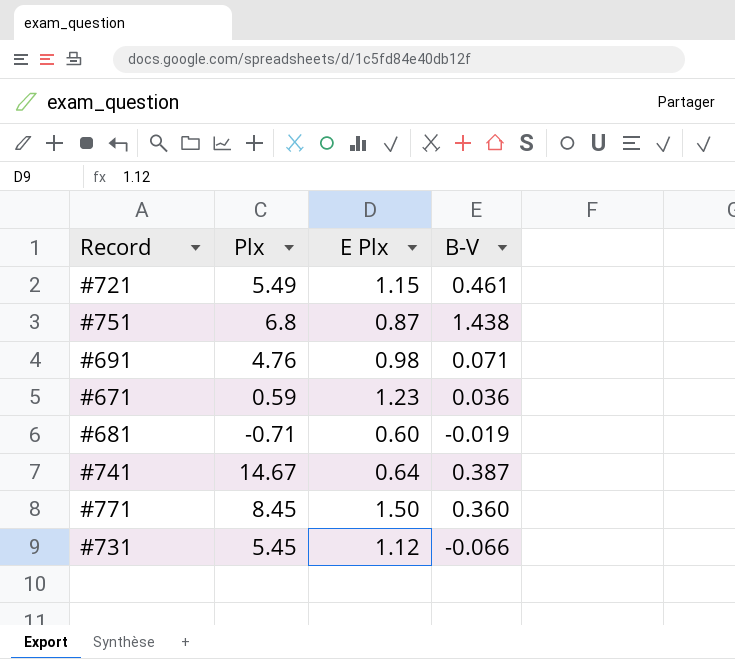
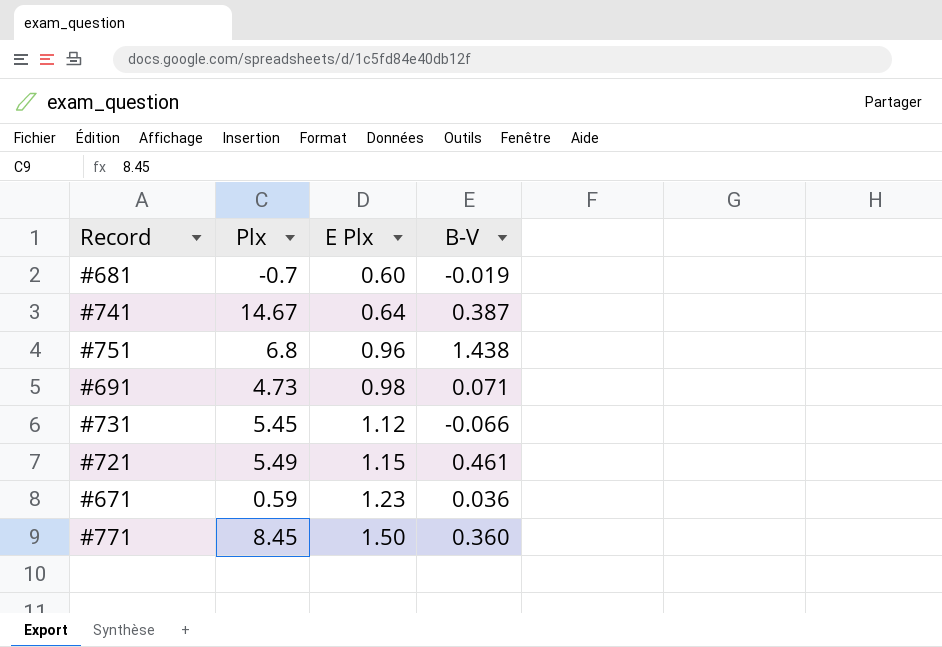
row order: none -> E Plx ascending
#681 | Plx: -0.71 -> -0.7
#751 | E Plx: 0.87 -> 0.96
#691 | Plx: 4.76 -> 4.73

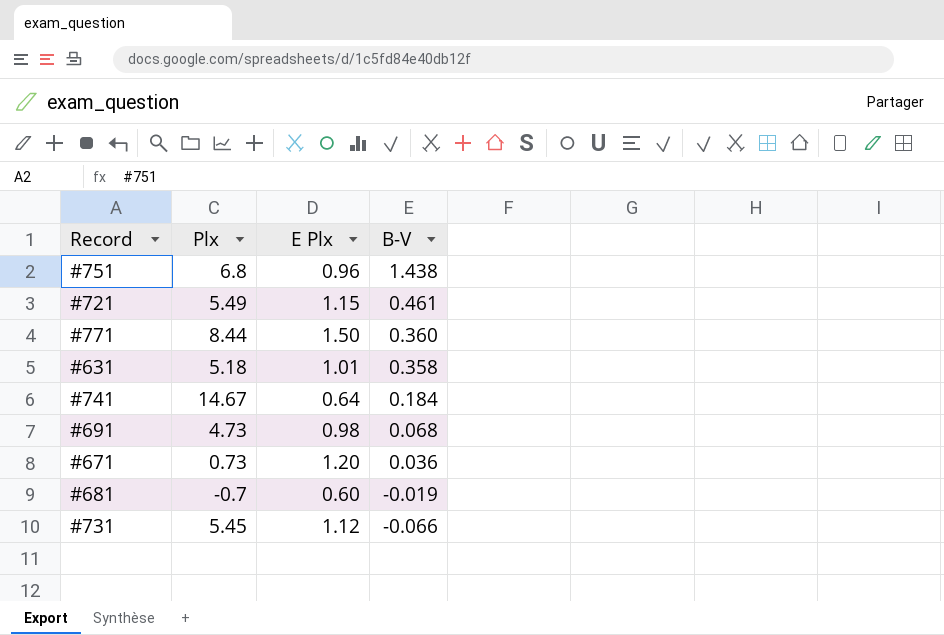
row order: E Plx ascending -> B-V descending
#771 | Plx: 8.45 -> 8.44
row #631: none -> 5.18 | 1.01 | 0.358
#741 | B-V: 0.387 -> 0.184
#691 | B-V: 0.071 -> 0.068
#671 | Plx: 0.59 -> 0.73
#671 | E Plx: 1.23 -> 1.20

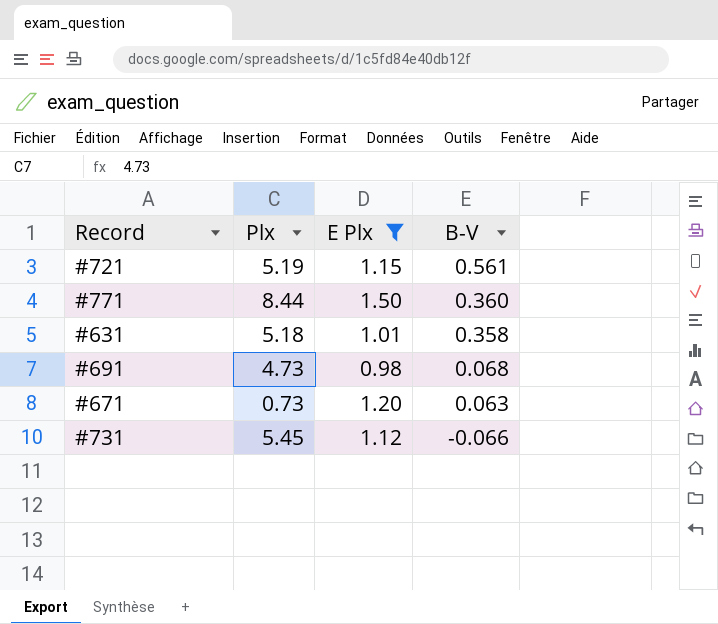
filter: none -> E Plx >= 0.98
#721 | Plx: 5.49 -> 5.19
#721 | B-V: 0.461 -> 0.561
#671 | B-V: 0.036 -> 0.063

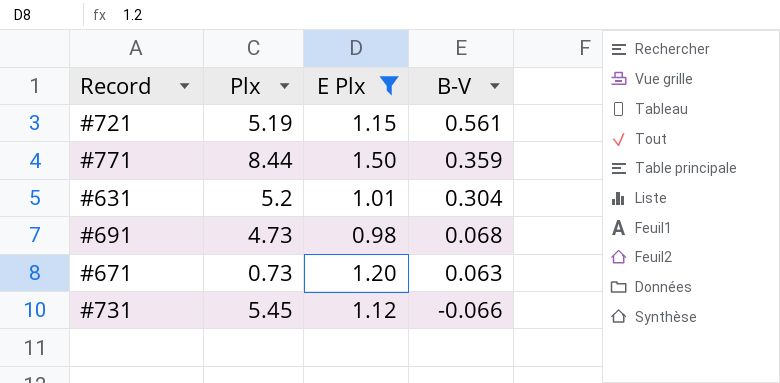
#771 | B-V: 0.360 -> 0.359
#631 | Plx: 5.18 -> 5.2
#631 | B-V: 0.358 -> 0.304

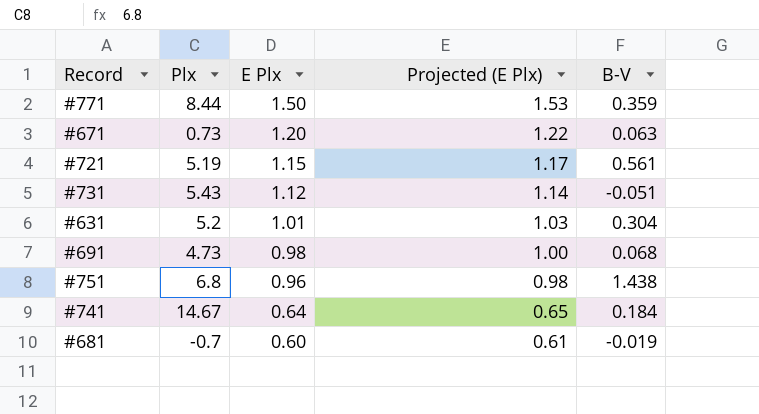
filter: E Plx >= 0.98 -> none
row order: B-V descending -> E Plx descending
column Projected (E Plx) | formula: none -> [E Plx] * 1.02
#731 | Plx: 5.45 -> 5.43
#731 | B-V: -0.066 -> -0.051

